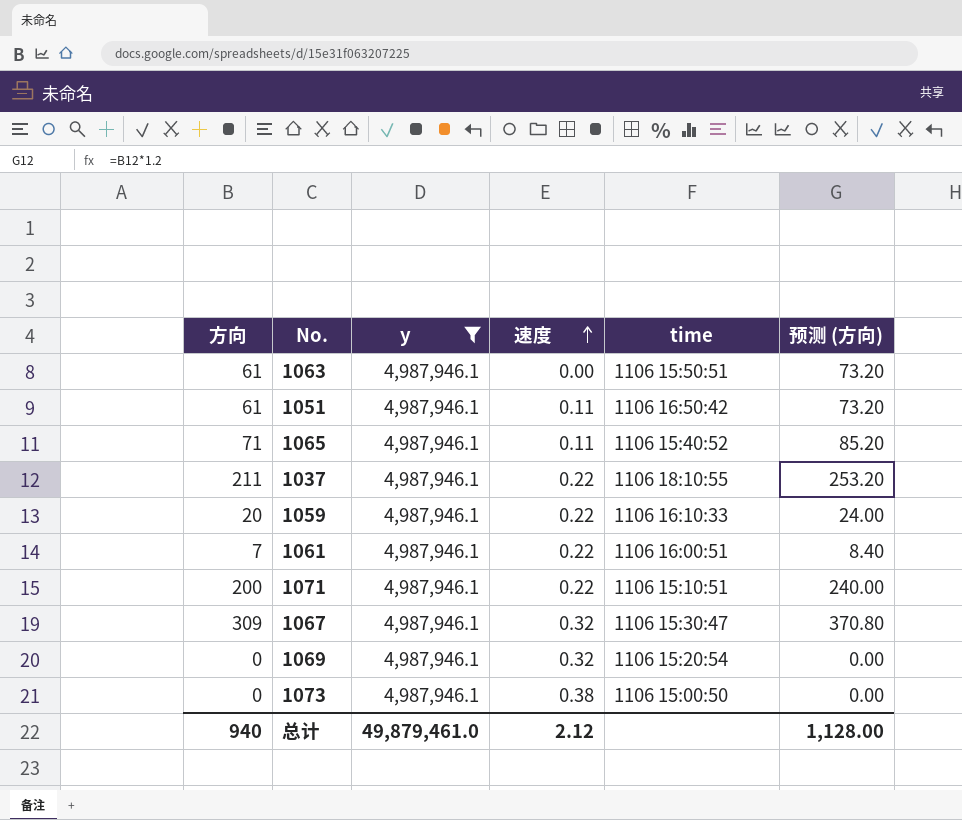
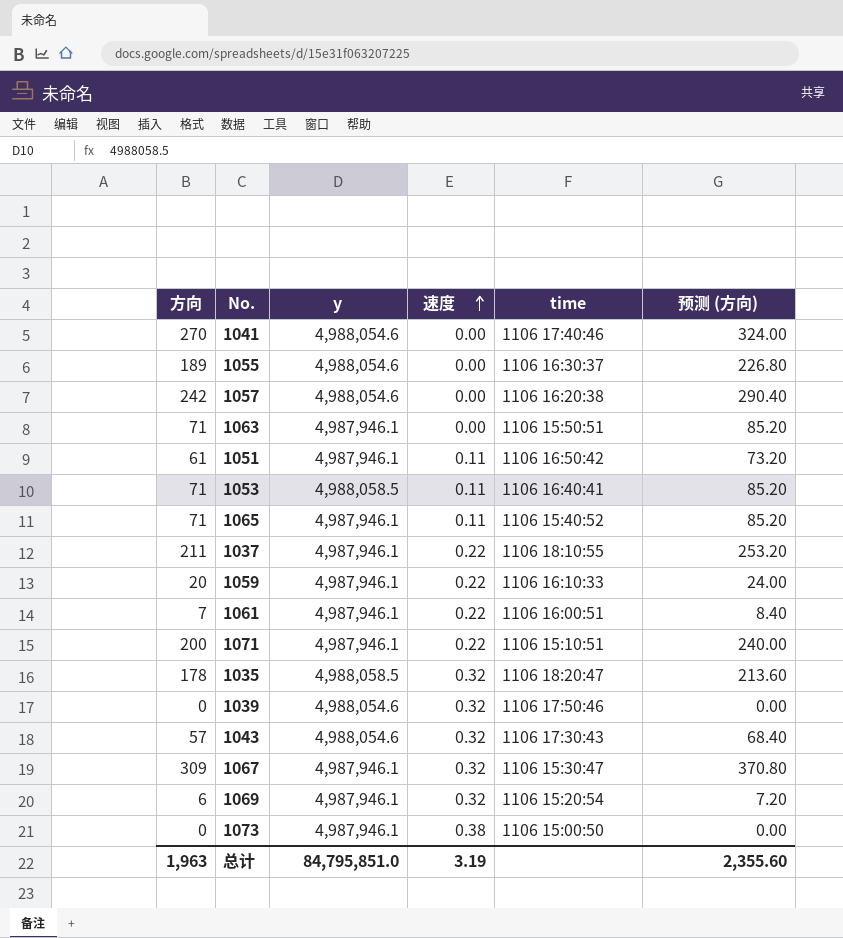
filter: y = 4,987,946.1 -> none
1063 | 方向: 61 -> 71
1063 | 预测 (方向): 73.20 -> 85.20
1069 | 方向: 0 -> 6
1069 | 预测 (方向): 0.00 -> 7.20
总计 | 方向: 940 -> 1,963
总计 | y: 49,879,461.0 -> 84,795,851.0
总计 | 速度: 2.12 -> 3.19
总计 | 预测 (方向): 1,128.00 -> 2,355.60

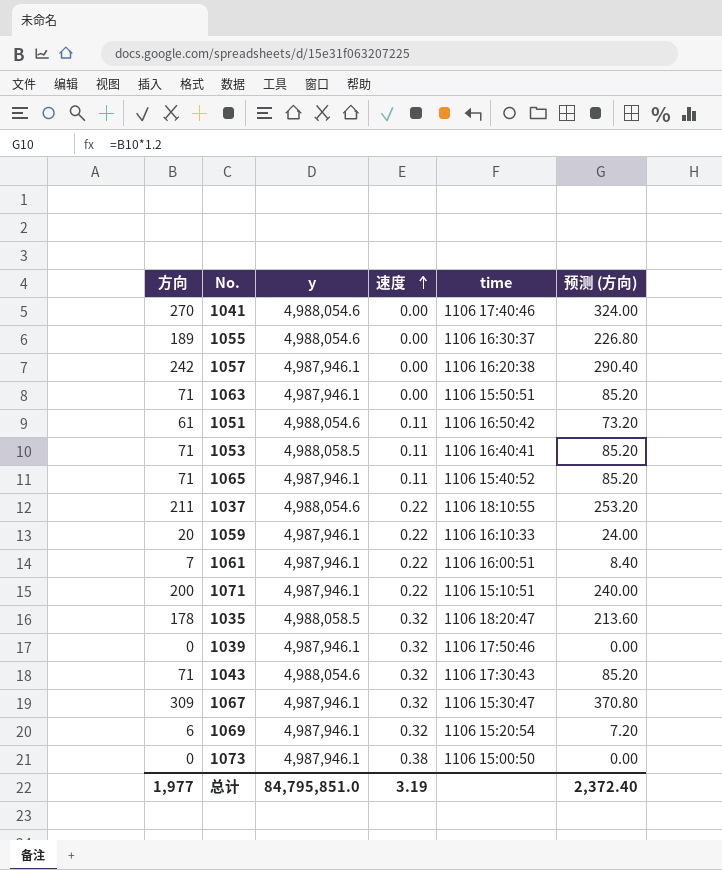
1057 | y: 4,988,054.6 -> 4,987,946.1
1051 | y: 4,987,946.1 -> 4,988,054.6
1037 | y: 4,987,946.1 -> 4,988,054.6
1039 | y: 4,988,054.6 -> 4,987,946.1
1043 | 方向: 57 -> 71
1043 | 预测 (方向): 68.40 -> 85.20
总计 | 方向: 1,963 -> 1,977
总计 | 预测 (方向): 2,355.60 -> 2,372.40

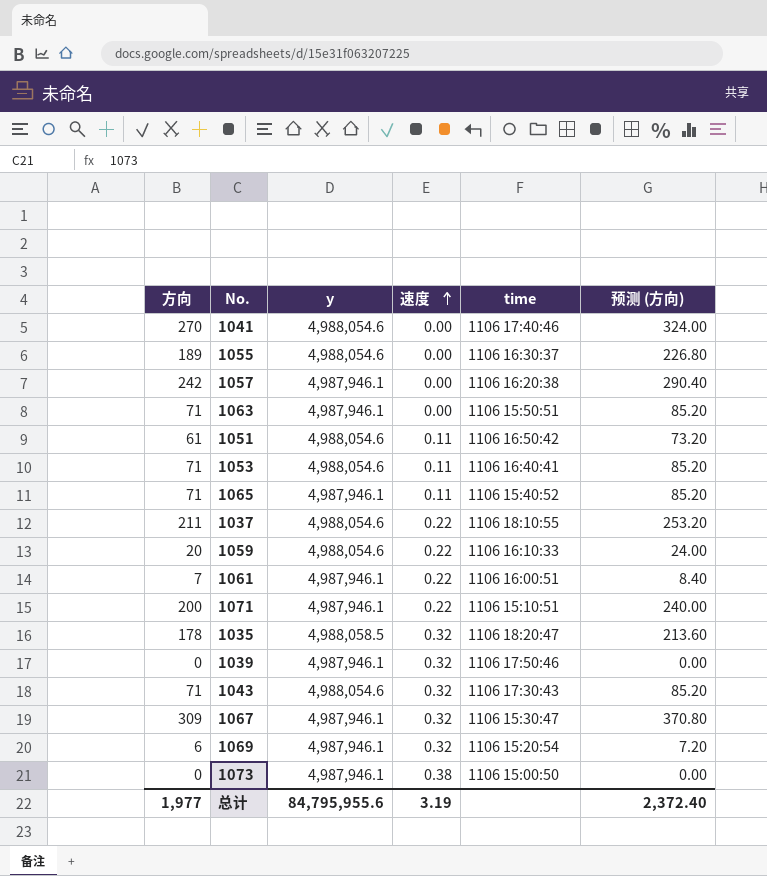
1053 | y: 4,988,058.5 -> 4,988,054.6
1059 | y: 4,987,946.1 -> 4,988,054.6
总计 | y: 84,795,851.0 -> 84,795,955.6

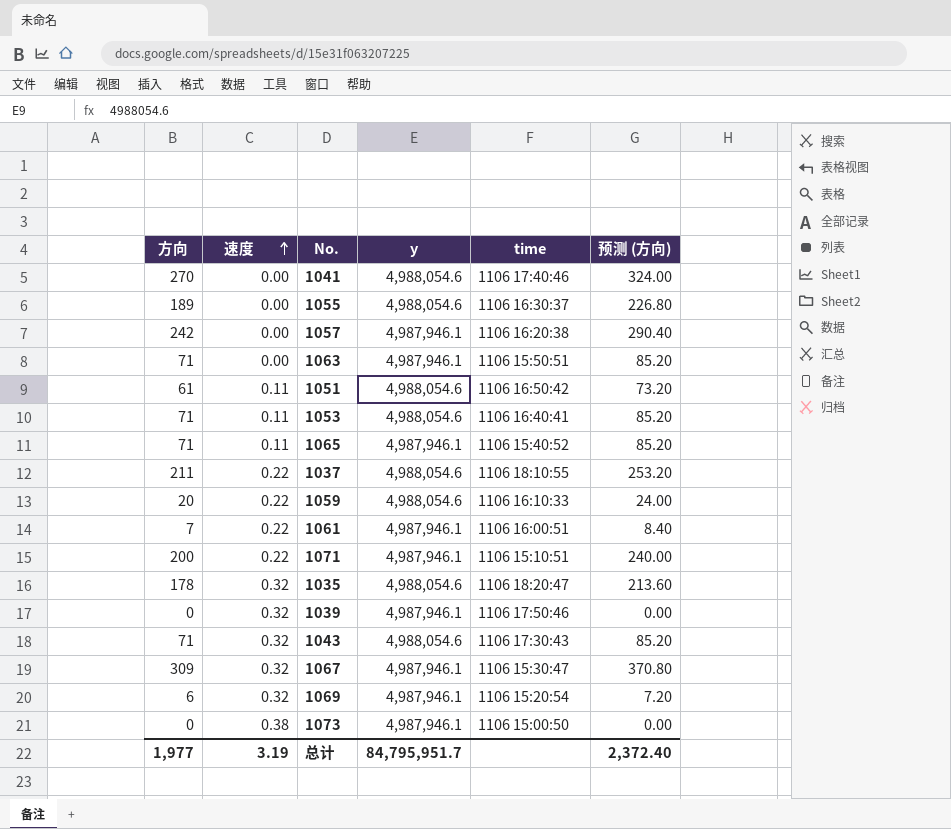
column 速度 | position: 4 -> 2
1035 | y: 4,988,058.5 -> 4,988,054.6
总计 | y: 84,795,955.6 -> 84,795,951.7

